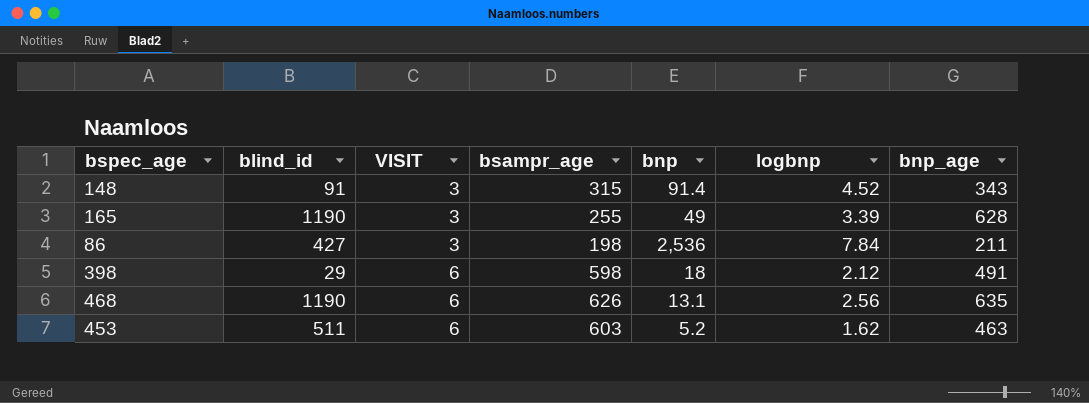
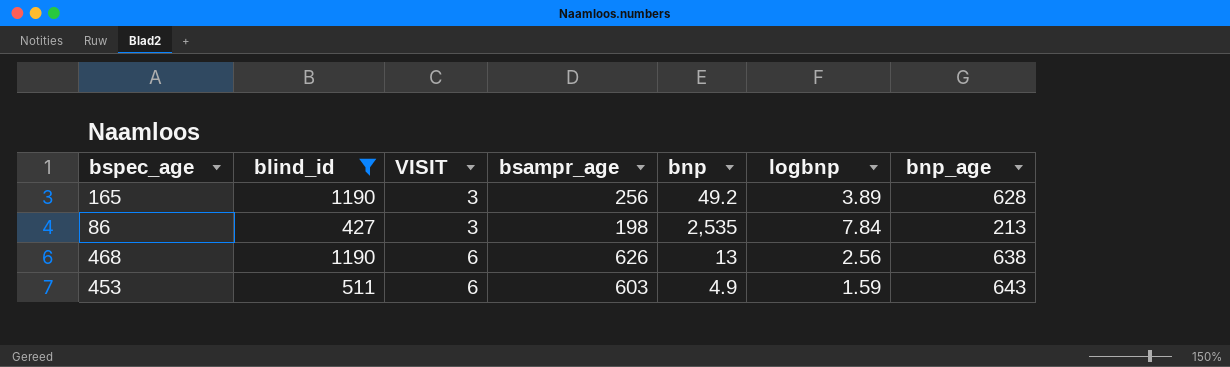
filter: none -> blind_id >= 427
165 | bsampr_age: 255 -> 256
165 | bnp: 49 -> 49.2
165 | logbnp: 3.39 -> 3.89
86 | bnp: 2,536 -> 2,535
86 | bnp_age: 211 -> 213
468 | bnp: 13.1 -> 13
468 | bnp_age: 635 -> 638
453 | bnp: 5.2 -> 4.9
453 | logbnp: 1.62 -> 1.59
453 | bnp_age: 463 -> 643

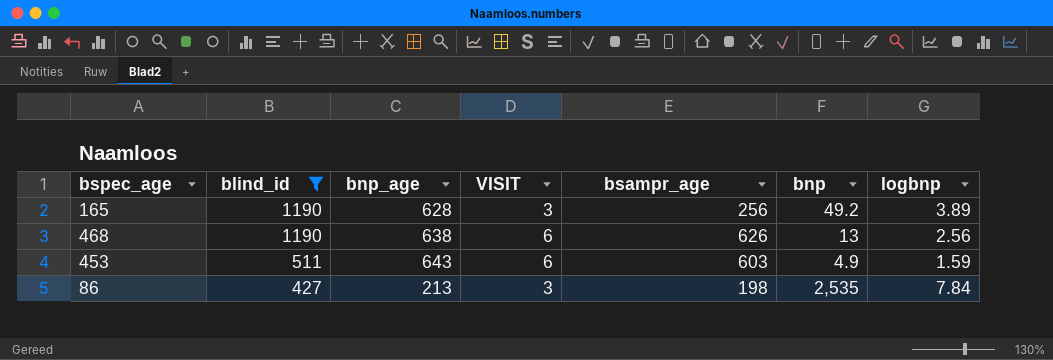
row order: VISIT ascending -> blind_id descending
column bnp_age | position: 7 -> 3

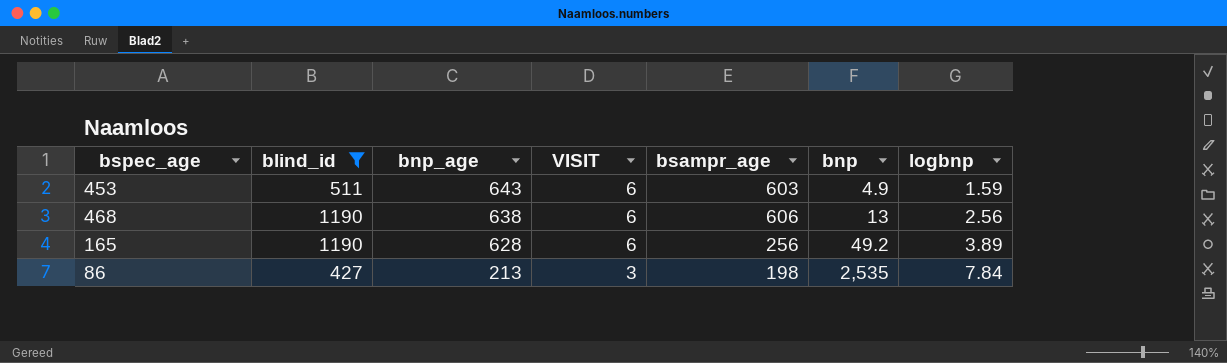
row order: blind_id descending -> bnp_age descending
468 | bsampr_age: 626 -> 606
165 | VISIT: 3 -> 6

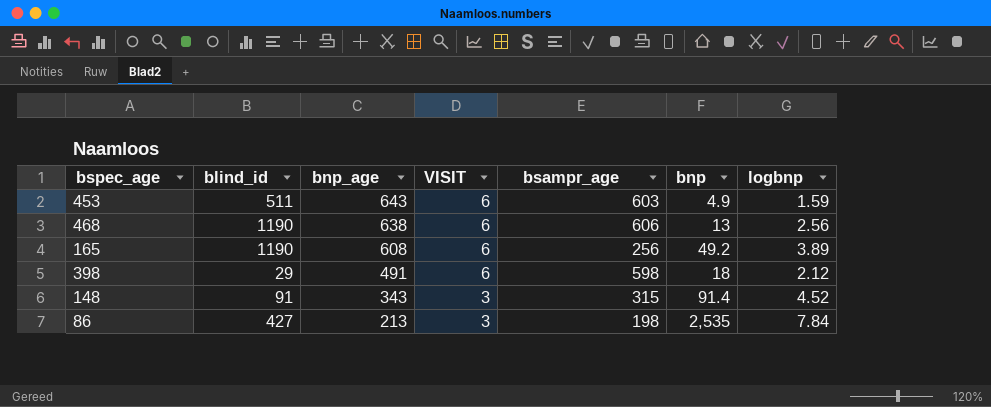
filter: blind_id >= 427 -> none
165 | bnp_age: 628 -> 608

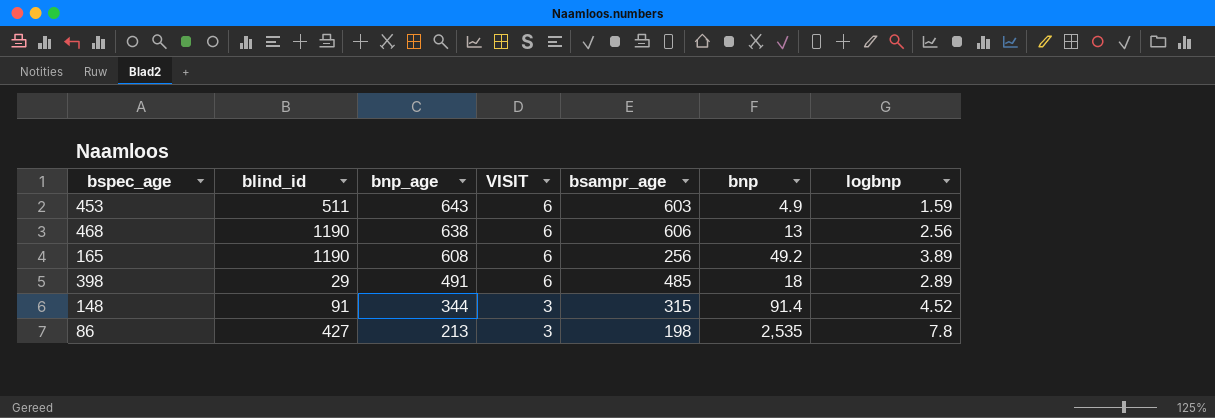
398 | bsampr_age: 598 -> 485
398 | logbnp: 2.12 -> 2.89
148 | bnp_age: 343 -> 344
86 | logbnp: 7.84 -> 7.8

